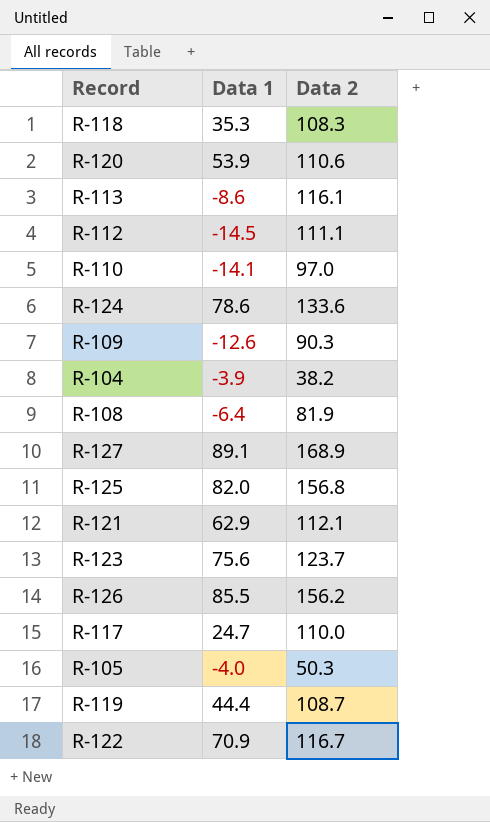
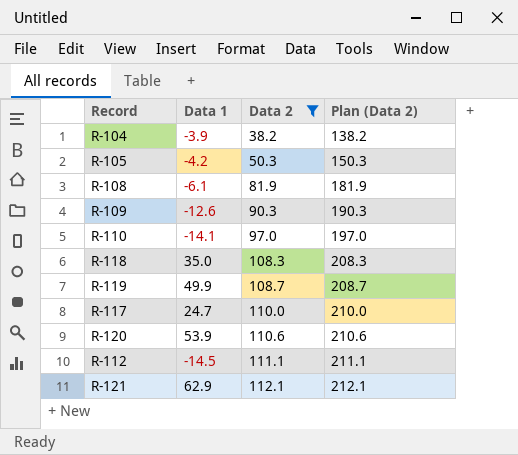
filter: none -> Data 2 <= 112.1
row order: none -> Data 2 ascending
column Plan (Data 2) | formula: none -> [Data 2] + 100
R-105 | Data 1: -4.0 -> -4.2
R-108 | Data 1: -6.4 -> -6.1
R-118 | Data 1: 35.3 -> 35.0
R-119 | Data 1: 44.4 -> 49.9

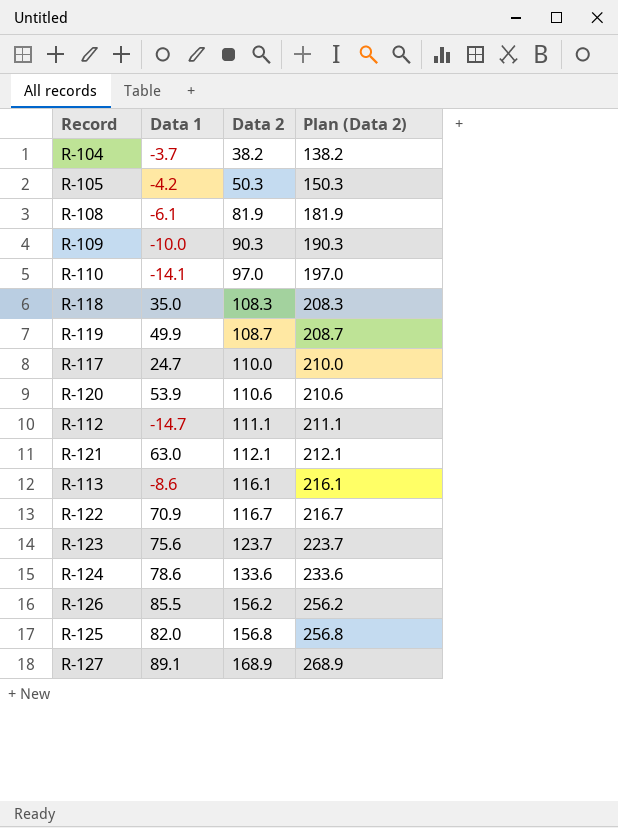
filter: Data 2 <= 112.1 -> none
R-104 | Data 1: -3.9 -> -3.7
R-109 | Data 1: -12.6 -> -10.0
R-112 | Data 1: -14.5 -> -14.7
R-121 | Data 1: 62.9 -> 63.0

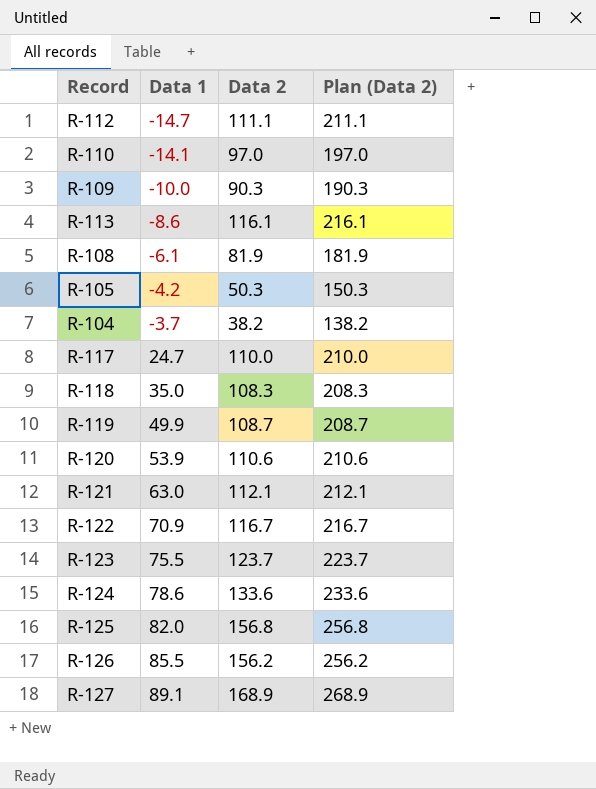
row order: Data 2 ascending -> Data 1 ascending
R-123 | Data 1: 75.6 -> 75.5

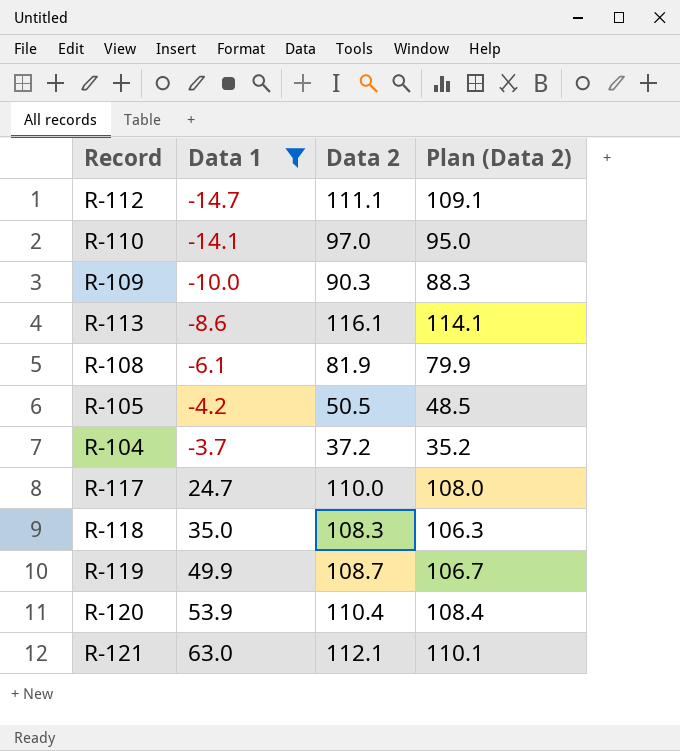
filter: none -> Data 1 <= 63.0
column Plan (Data 2) | formula: [Data 2] + 100 -> [Data 2] - 2
R-105 | Data 2: 50.3 -> 50.5
R-104 | Data 2: 38.2 -> 37.2
R-120 | Data 2: 110.6 -> 110.4

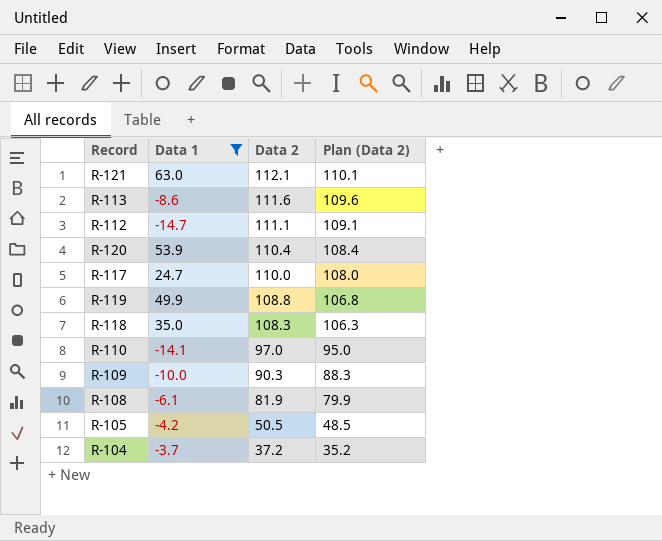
row order: Data 1 ascending -> Data 2 descending
R-113 | Data 2: 116.1 -> 111.6
R-113 | Plan (Data 2): 114.1 -> 109.6
R-119 | Data 2: 108.7 -> 108.8
R-119 | Plan (Data 2): 106.7 -> 106.8

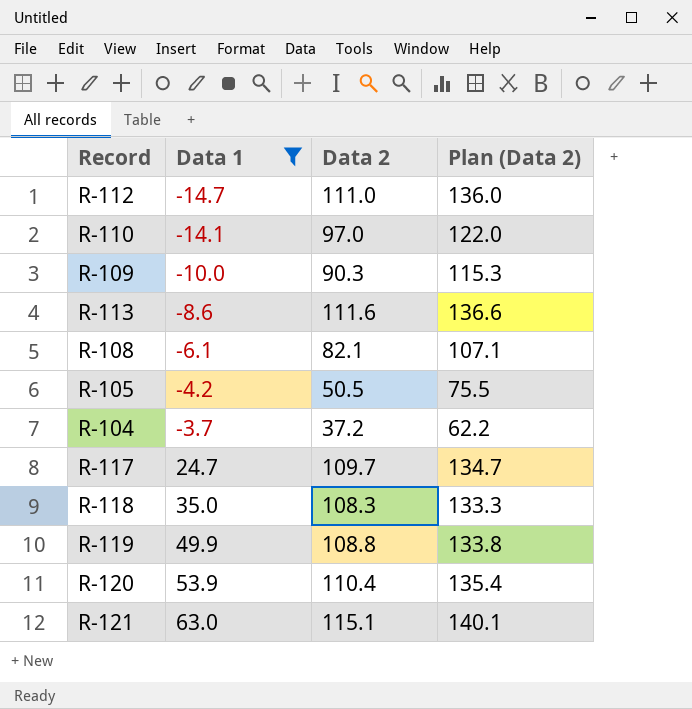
row order: Data 2 descending -> Data 1 ascending
column Plan (Data 2) | formula: [Data 2] - 2 -> [Data 2] + 25
R-112 | Data 2: 111.1 -> 111.0
R-108 | Data 2: 81.9 -> 82.1
R-117 | Data 2: 110.0 -> 109.7
R-121 | Data 2: 112.1 -> 115.1

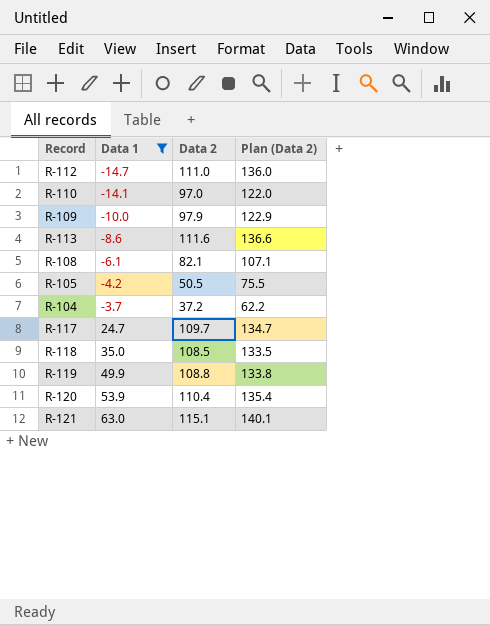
R-109 | Data 2: 90.3 -> 97.9
R-109 | Plan (Data 2): 115.3 -> 122.9
R-118 | Data 2: 108.3 -> 108.5
R-118 | Plan (Data 2): 133.3 -> 133.5

